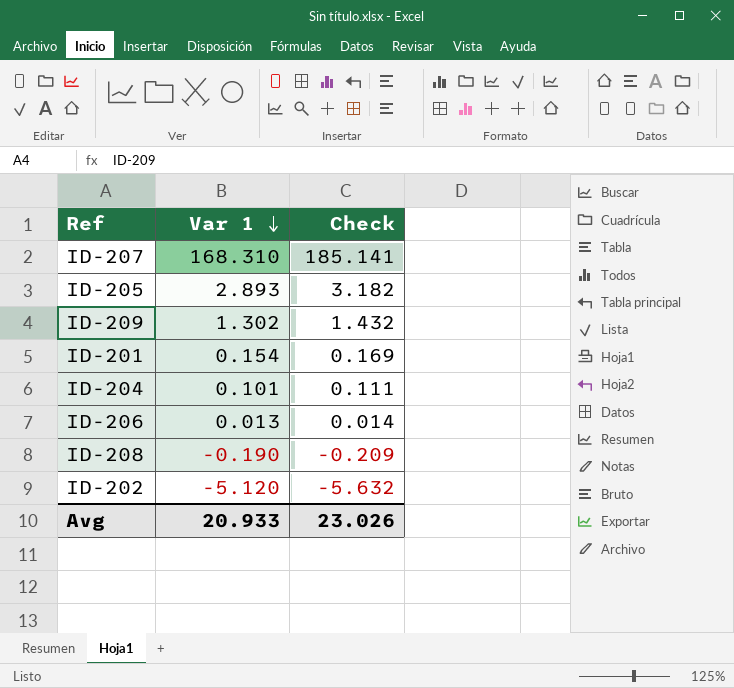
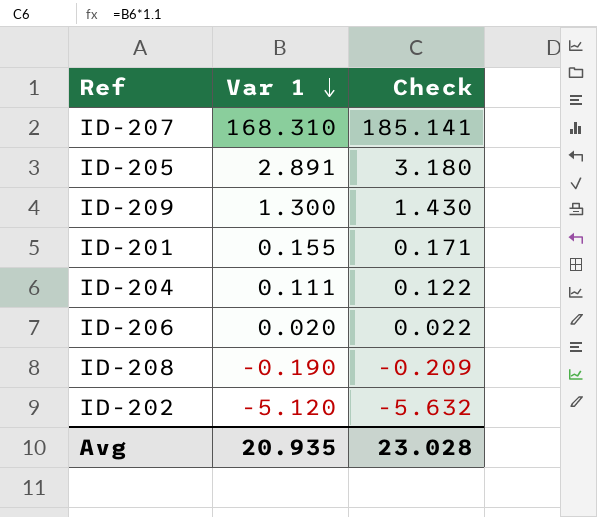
ID-205 | Var 1: 2.893 -> 2.891
ID-205 | Check: 3.182 -> 3.180
ID-209 | Var 1: 1.302 -> 1.300
ID-209 | Check: 1.432 -> 1.430
ID-201 | Var 1: 0.154 -> 0.155
ID-201 | Check: 0.169 -> 0.171
ID-204 | Var 1: 0.101 -> 0.111
ID-204 | Check: 0.111 -> 0.122
ID-206 | Var 1: 0.013 -> 0.020
ID-206 | Check: 0.014 -> 0.022
Avg | Var 1: 20.933 -> 20.935
Avg | Check: 23.026 -> 23.028

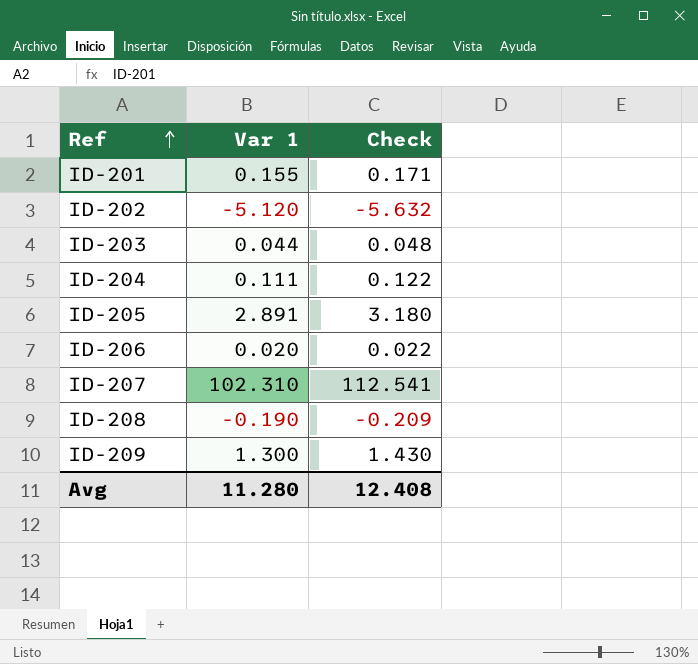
row order: Var 1 descending -> Ref ascending
row ID-203: none -> 0.044 | 0.048
ID-207 | Var 1: 168.310 -> 102.310
ID-207 | Check: 185.141 -> 112.541
Avg | Var 1: 20.935 -> 11.280
Avg | Check: 23.028 -> 12.408

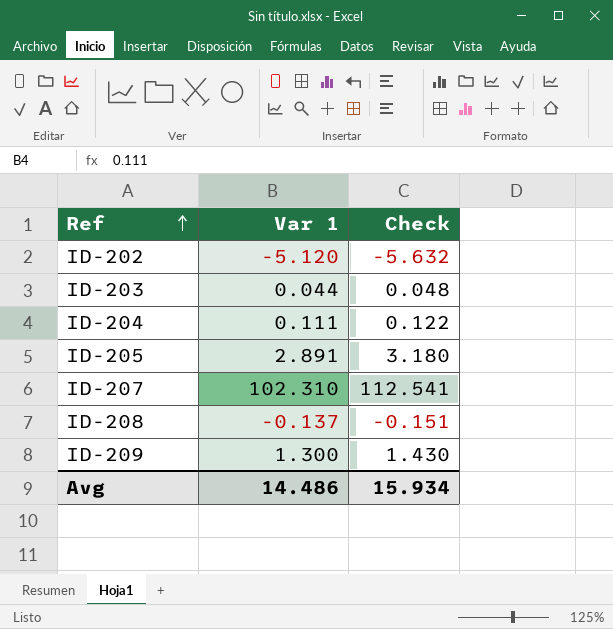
row ID-201: 0.155 | 0.171 -> none
row ID-206: 0.020 | 0.022 -> none
ID-208 | Var 1: -0.190 -> -0.137
ID-208 | Check: -0.209 -> -0.151
Avg | Var 1: 11.280 -> 14.486
Avg | Check: 12.408 -> 15.934

